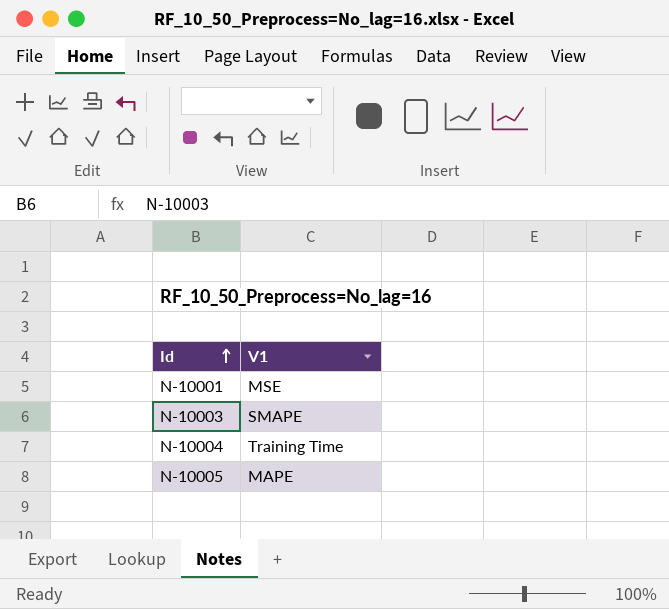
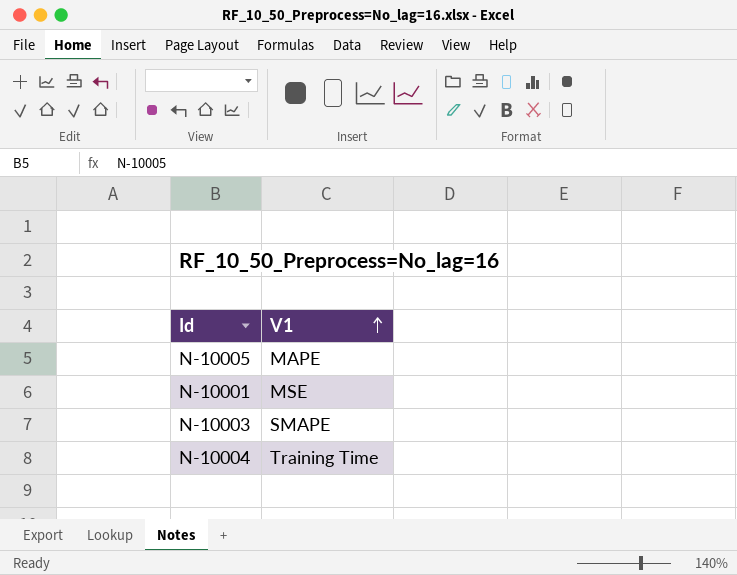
row order: Id ascending -> V1 ascending

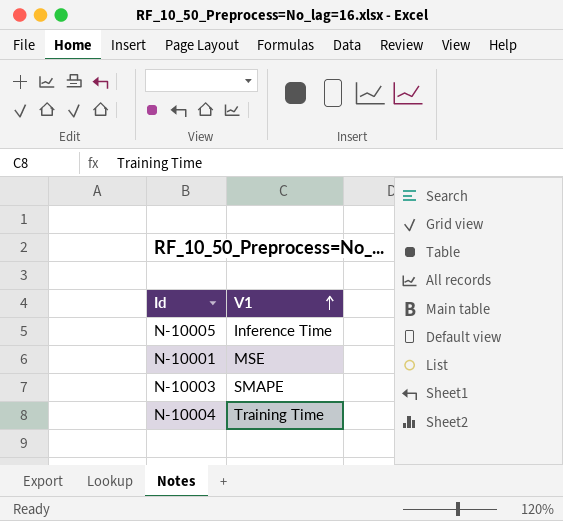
N-10005 | V1: MAPE -> Inference Time

